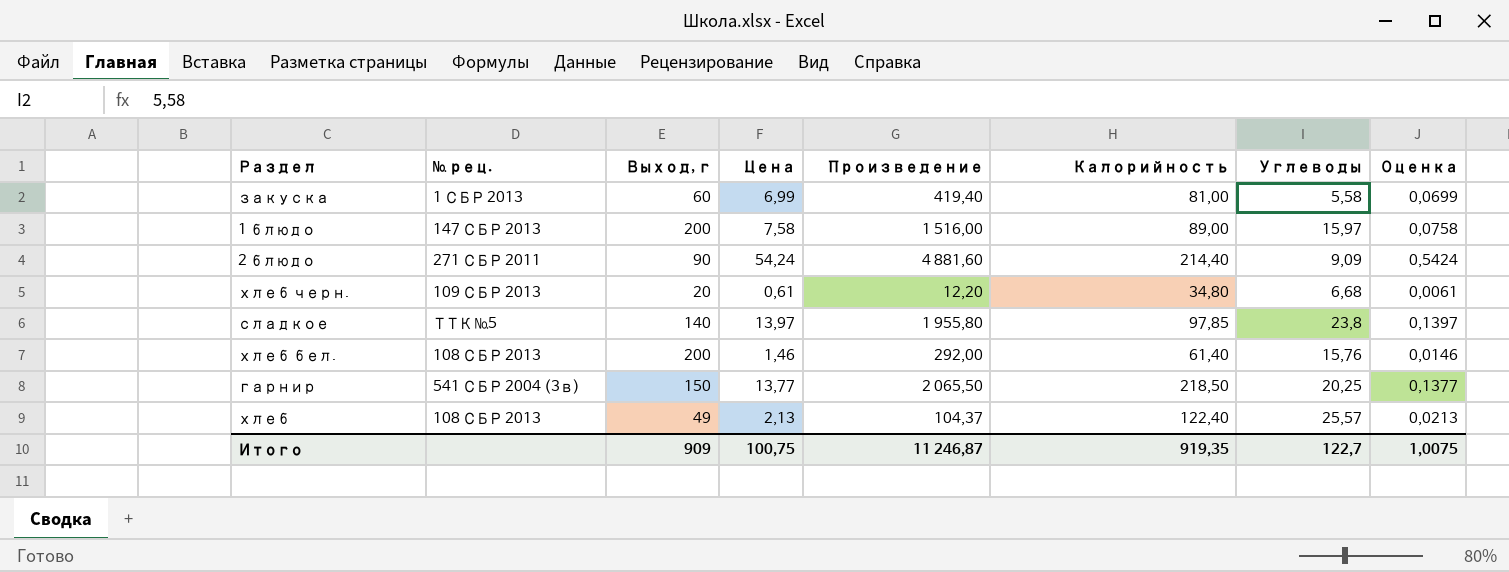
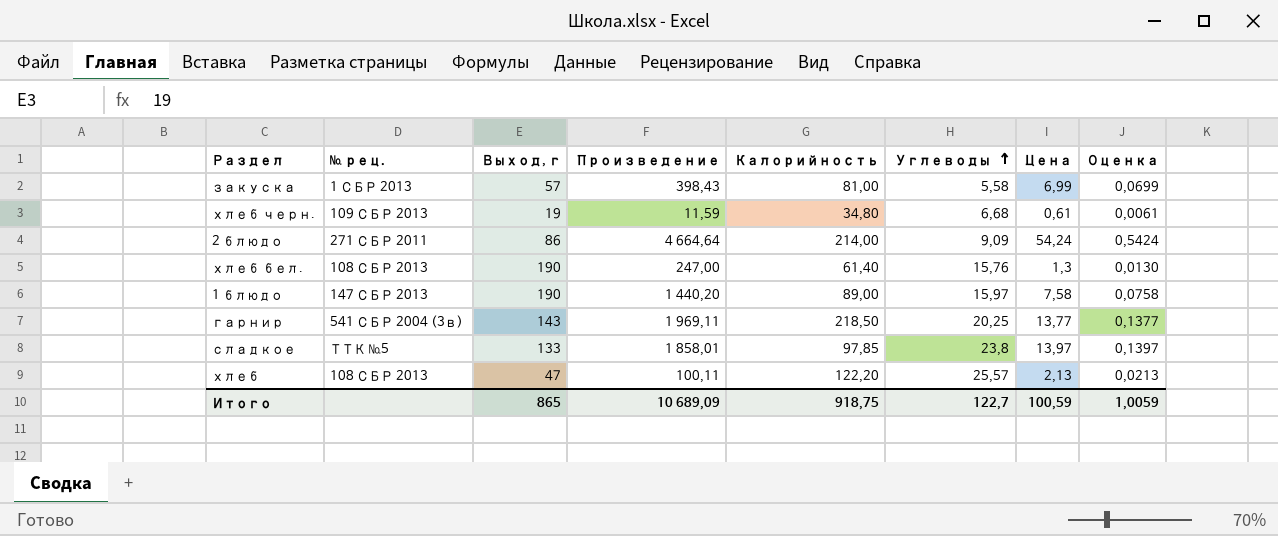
row order: none -> Углеводы ascending
column Цена | position: 4 -> 7
закуска | Выход, г: 60 -> 57
закуска | Произведение: 419,40 -> 398,43
хлеб черн. | Выход, г: 20 -> 19
хлеб черн. | Произведение: 12,20 -> 11,59
2 блюдо | Выход, г: 90 -> 86
2 блюдо | Произведение: 4 881,60 -> 4 664,64
2 блюдо | Калорийность: 214,40 -> 214,00
хлеб бел. | Выход, г: 200 -> 190
хлеб бел. | Произведение: 292,00 -> 247,00
хлеб бел. | Цена: 1,46 -> 1,3
хлеб бел. | Оценка: 0,0146 -> 0,0130
1 блюдо | Выход, г: 200 -> 190
1 блюдо | Произведение: 1 516,00 -> 1 440,20
гарнир | Выход, г: 150 -> 143
гарнир | Произведение: 2 065,50 -> 1 969,11
сладкое | Выход, г: 140 -> 133
сладкое | Произведение: 1 955,80 -> 1 858,01
хлеб | Выход, г: 49 -> 47
хлеб | Произведение: 104,37 -> 100,11
хлеб | Калорийность: 122,40 -> 122,20
Итого | Выход, г: 909 -> 865
Итого | Произведение: 11 246,87 -> 10 689,09
Итого | Калорийность: 919,35 -> 918,75
Итого | Цена: 100,75 -> 100,59
Итого | Оценка: 1,0075 -> 1,0059

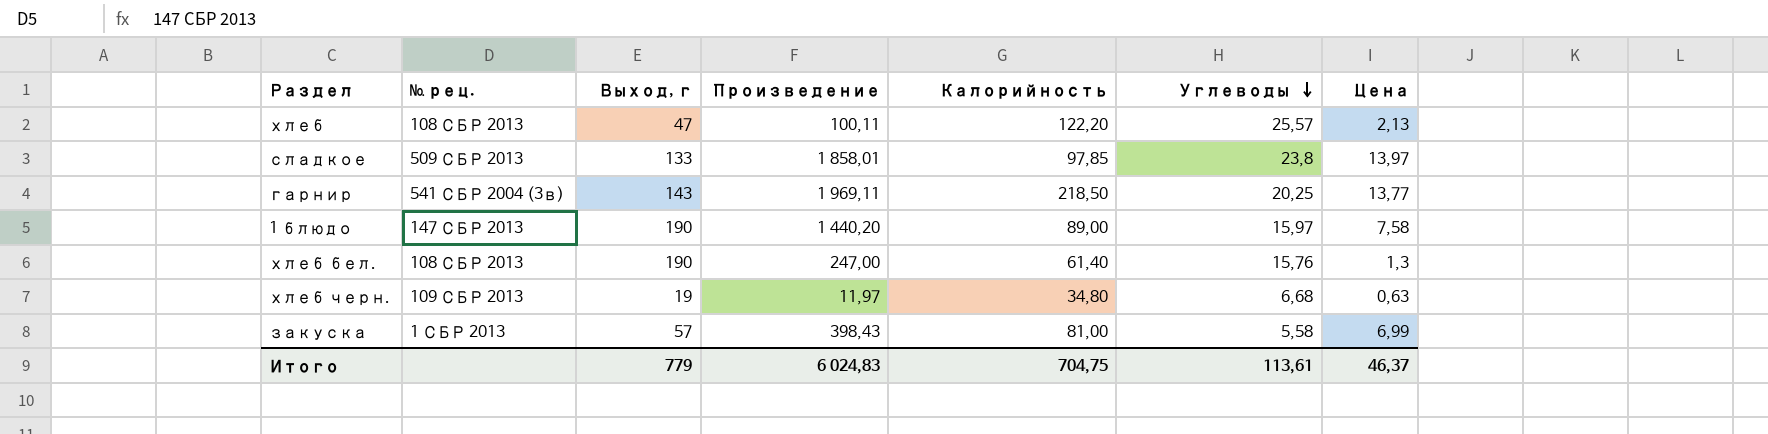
row order: Углеводы ascending -> Углеводы descending
column Оценка | formula: [Цена] * 0,01 -> none
row 2 блюдо: 271 СБР 2011 | 86 | 4 664,64 | 214,00 | 9,09 | 54,24 | 0,5424 -> none
сладкое | № рец.: ТТК №5 -> 509 СБР 2013
хлеб черн. | Произведение: 11,59 -> 11,97
хлеб черн. | Цена: 0,61 -> 0,63
Итого | Выход, г: 865 -> 779
Итого | Произведение: 10 689,09 -> 6 024,83
Итого | Калорийность: 918,75 -> 704,75
Итого | Углеводы: 122,7 -> 113,61
Итого | Цена: 100,59 -> 46,37

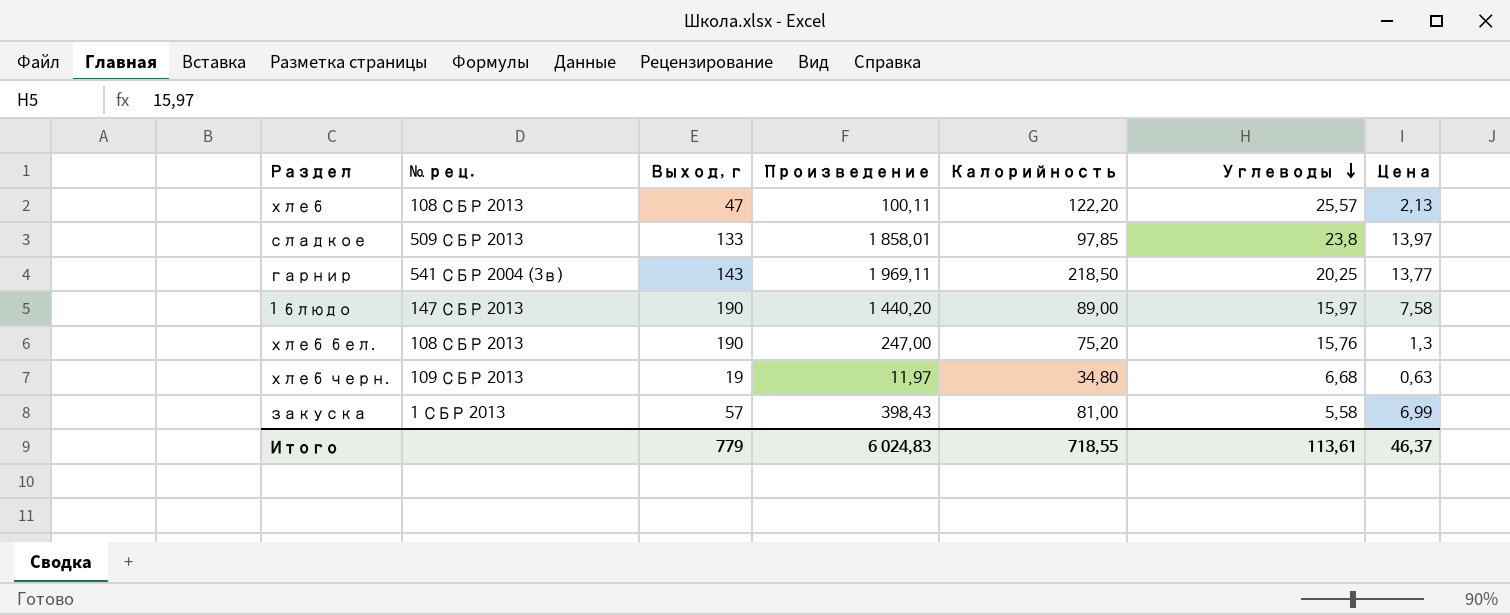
хлеб бел. | Калорийность: 61,40 -> 75,20
Итого | Калорийность: 704,75 -> 718,55

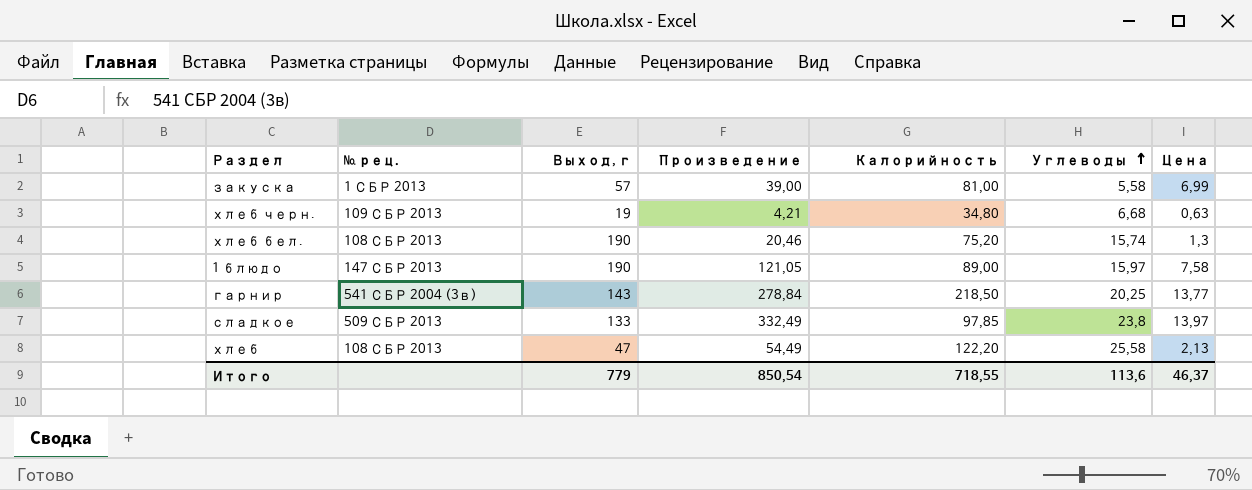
row order: Углеводы descending -> Углеводы ascending
column Произведение | formula: [Выход, г] * [Цена] -> [Углеводы] * [Цена]
хлеб бел. | Углеводы: 15,76 -> 15,74
хлеб | Углеводы: 25,57 -> 25,58
Итого | Произведение: 6 024,83 -> 850,54
Итого | Углеводы: 113,61 -> 113,6

